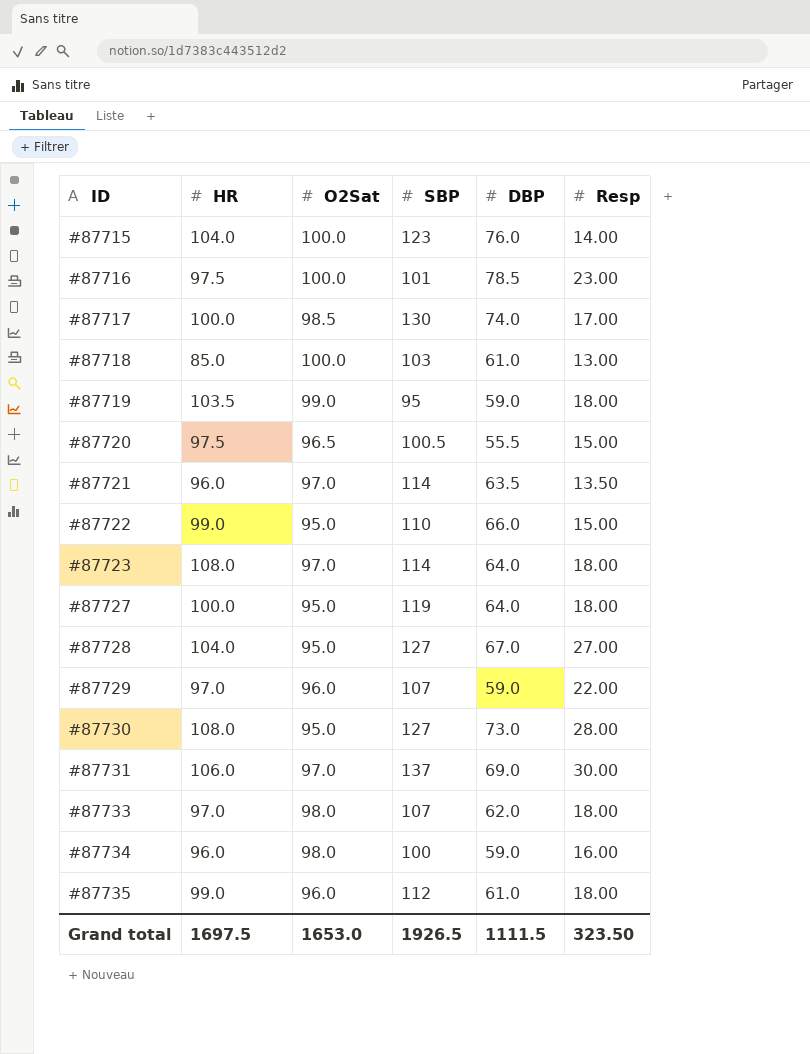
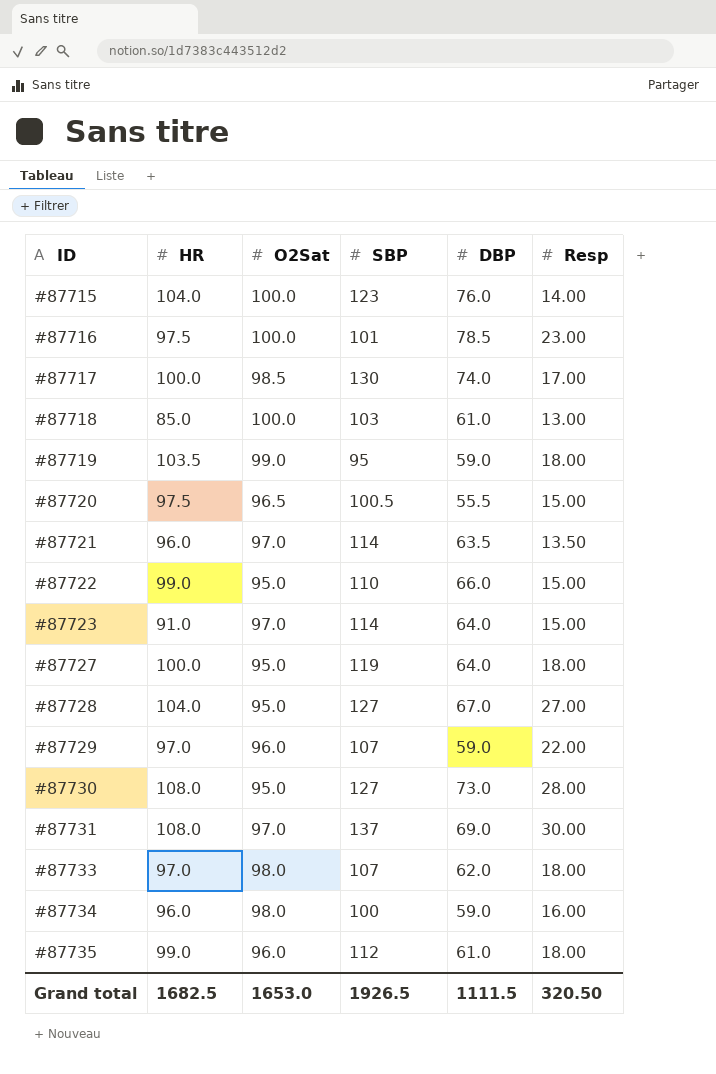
#87723 | HR: 108.0 -> 91.0
#87723 | Resp: 18.00 -> 15.00
#87731 | HR: 106.0 -> 108.0
Grand total | HR: 1697.5 -> 1682.5
Grand total | Resp: 323.50 -> 320.50

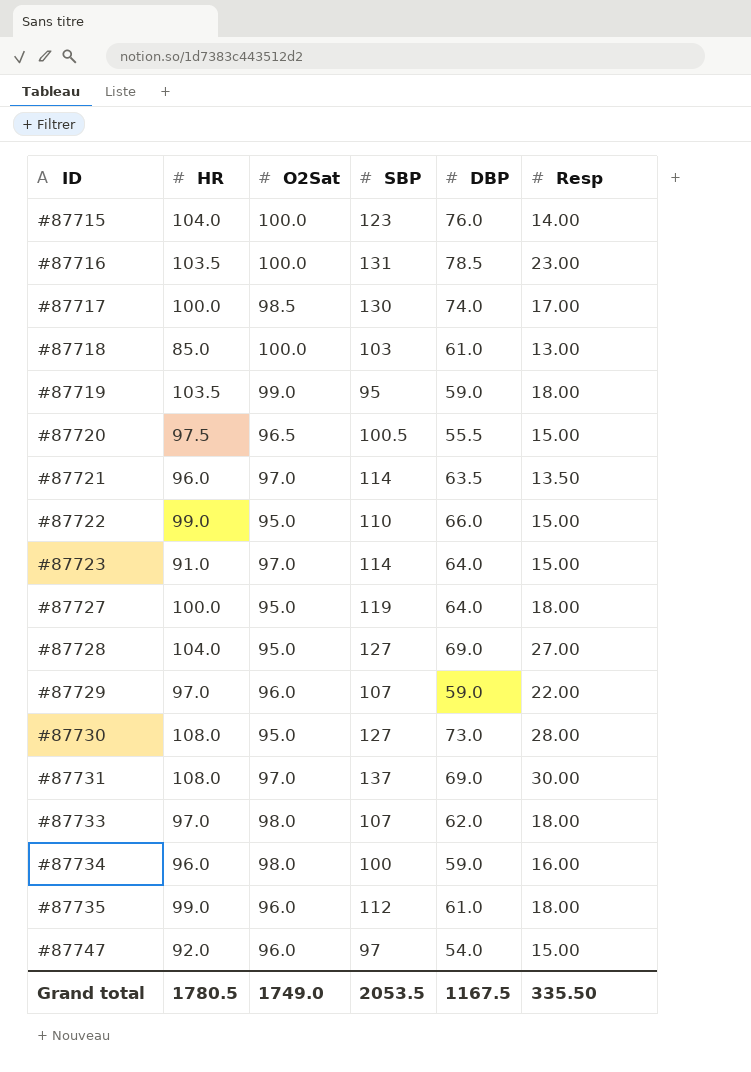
#87716 | HR: 97.5 -> 103.5
#87716 | SBP: 101 -> 131
#87728 | DBP: 67.0 -> 69.0
row #87747: none -> 92.0 | 96.0 | 97 | 54.0 | 15.00
Grand total | HR: 1682.5 -> 1780.5
Grand total | O2Sat: 1653.0 -> 1749.0
Grand total | SBP: 1926.5 -> 2053.5
Grand total | DBP: 1111.5 -> 1167.5
Grand total | Resp: 320.50 -> 335.50

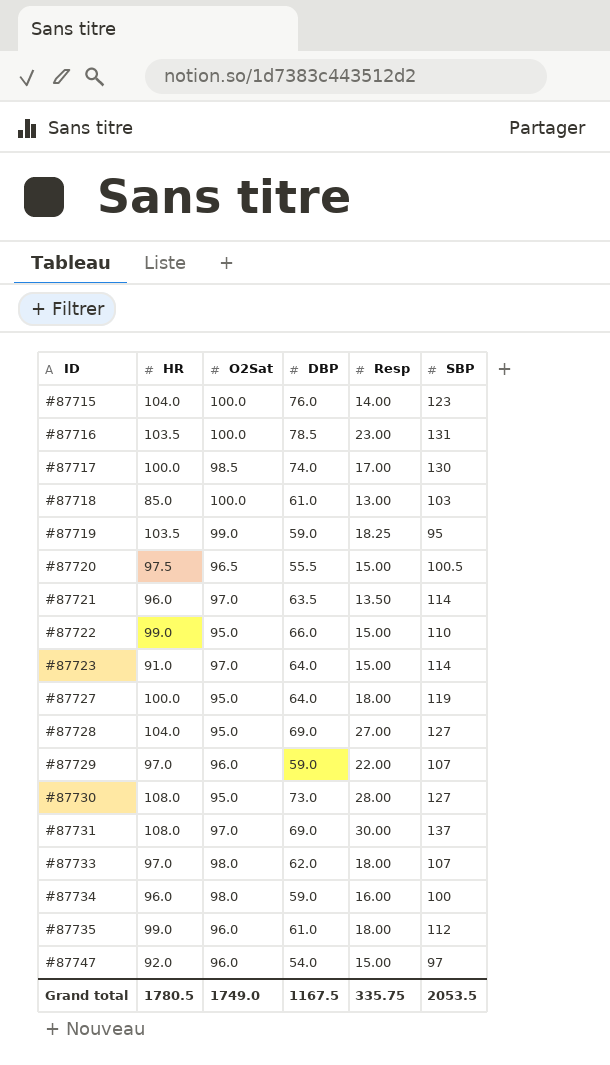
column SBP | position: 4 -> 6
#87719 | Resp: 18.00 -> 18.25
Grand total | Resp: 335.50 -> 335.75

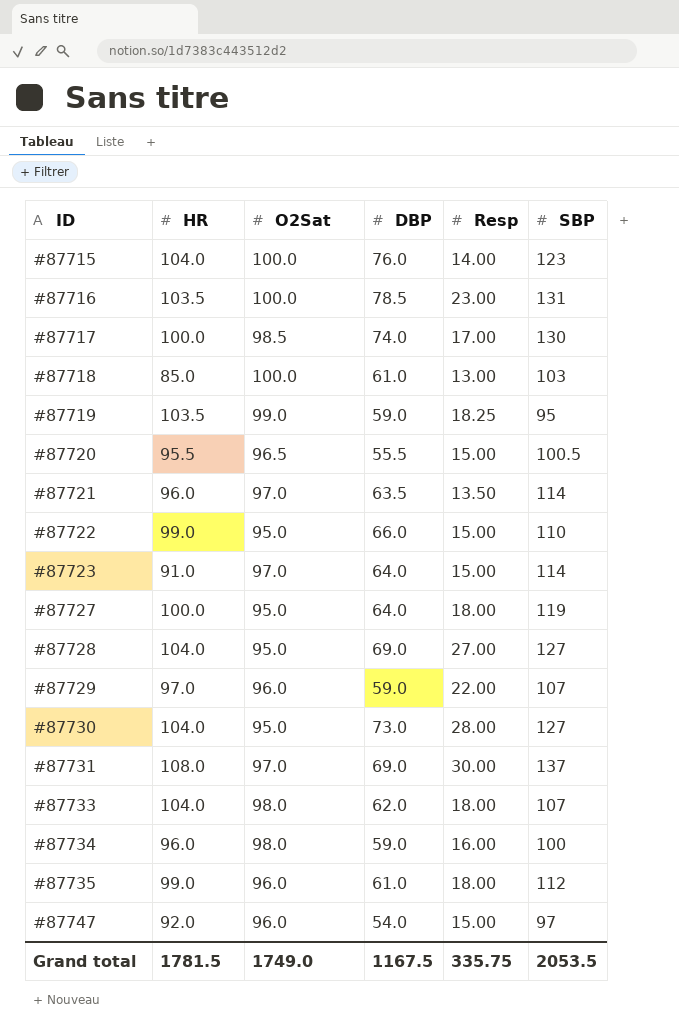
#87720 | HR: 97.5 -> 95.5
#87730 | HR: 108.0 -> 104.0
#87733 | HR: 97.0 -> 104.0
Grand total | HR: 1780.5 -> 1781.5

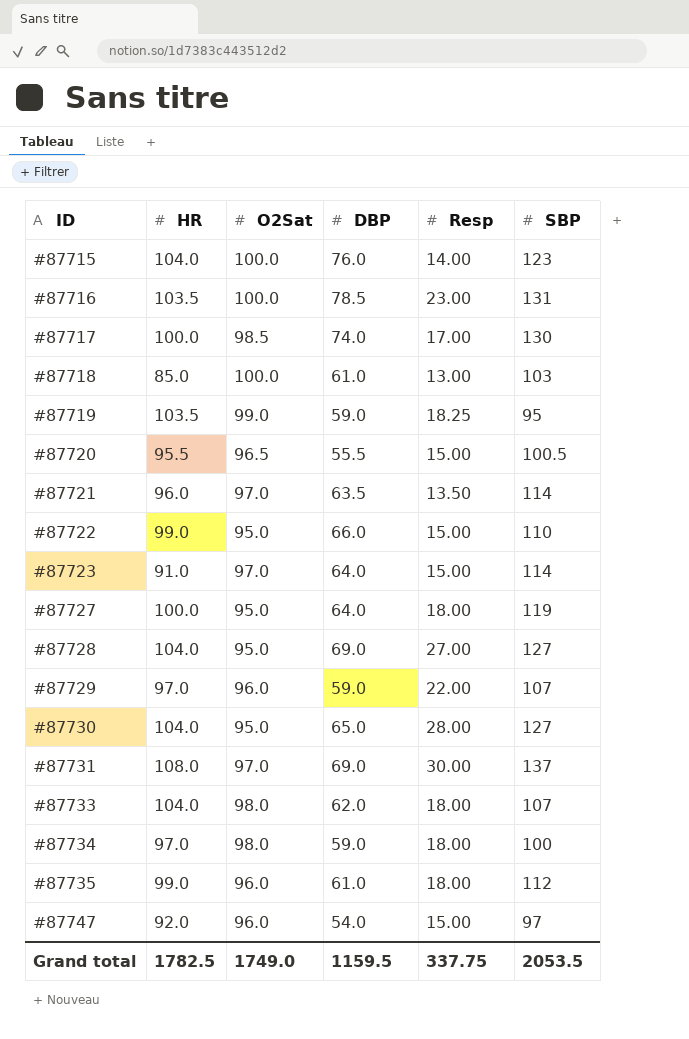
#87730 | DBP: 73.0 -> 65.0
#87734 | HR: 96.0 -> 97.0
#87734 | Resp: 16.00 -> 18.00
Grand total | HR: 1781.5 -> 1782.5
Grand total | DBP: 1167.5 -> 1159.5
Grand total | Resp: 335.75 -> 337.75

